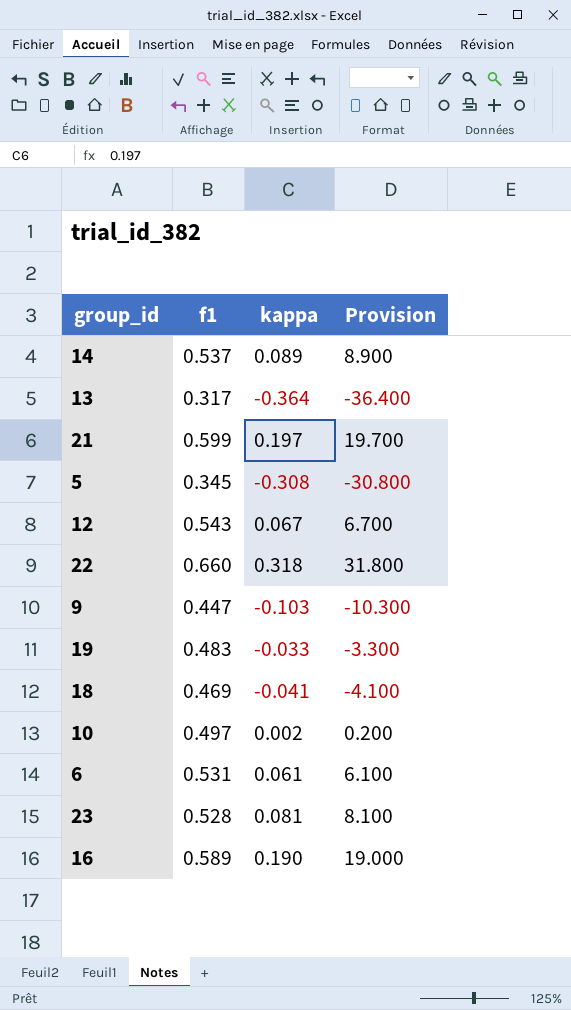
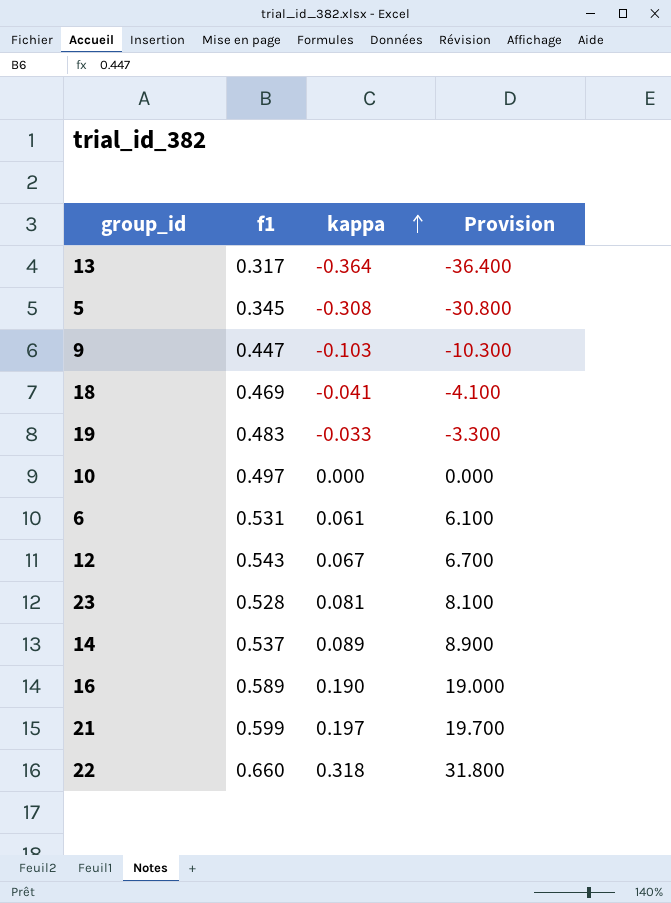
row order: none -> kappa ascending
10 | kappa: 0.002 -> 0.000
10 | Provision: 0.200 -> 0.000

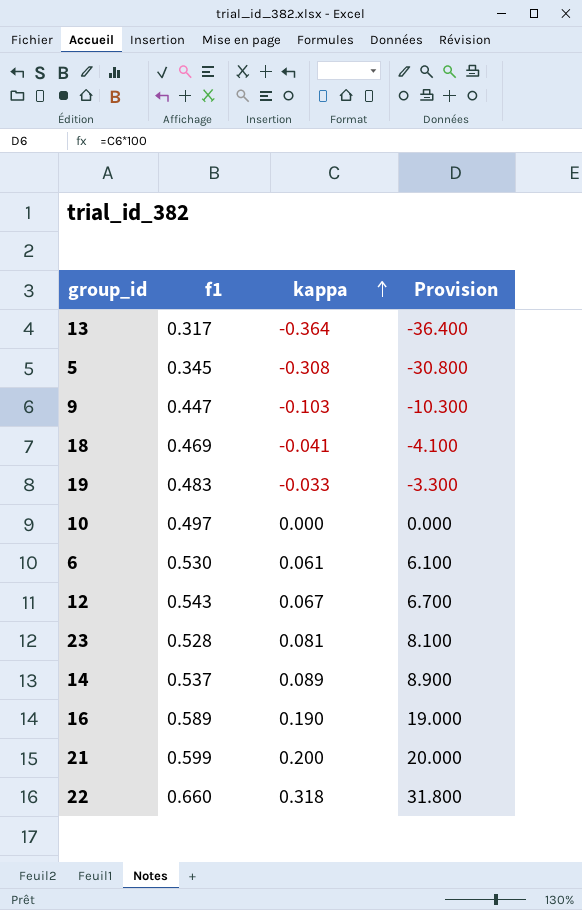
6 | f1: 0.531 -> 0.530
21 | kappa: 0.197 -> 0.200
21 | Provision: 19.700 -> 20.000

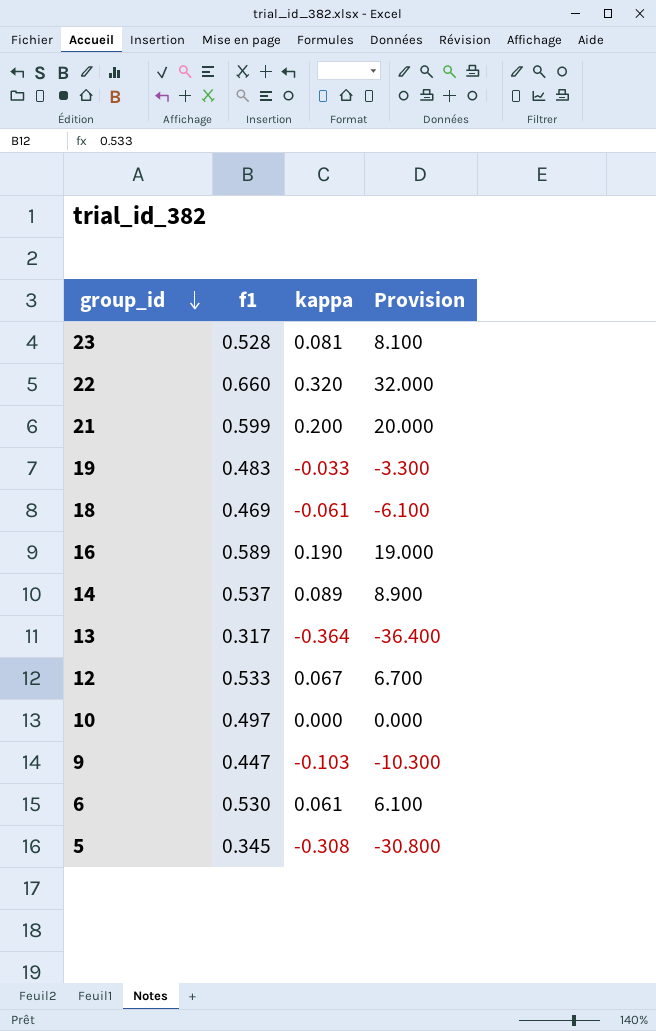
row order: kappa ascending -> group_id descending
22 | kappa: 0.318 -> 0.320
22 | Provision: 31.800 -> 32.000
18 | kappa: -0.041 -> -0.061
18 | Provision: -4.100 -> -6.100
12 | f1: 0.543 -> 0.533

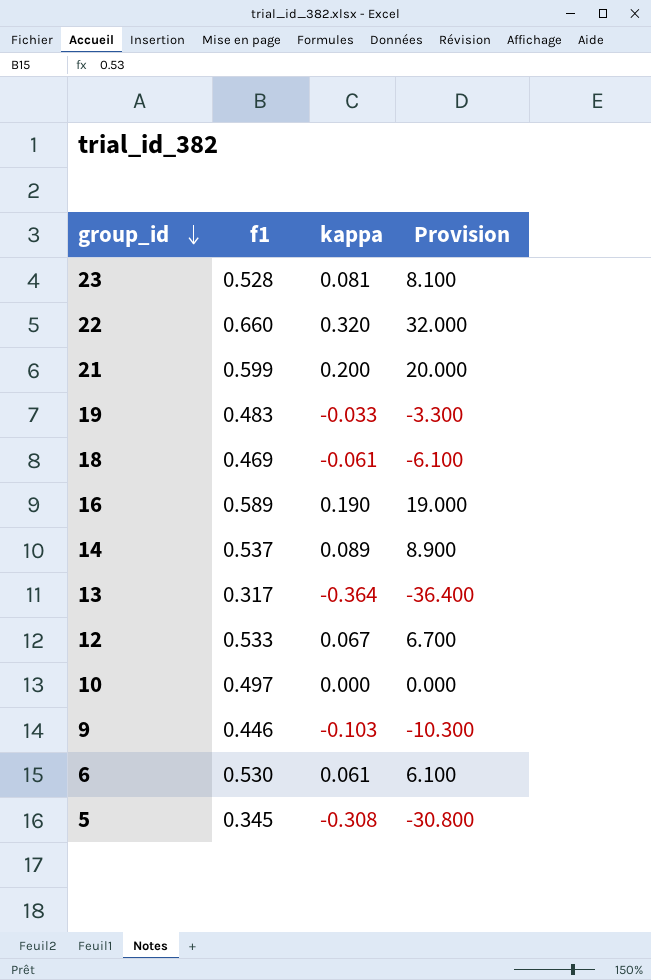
9 | f1: 0.447 -> 0.446

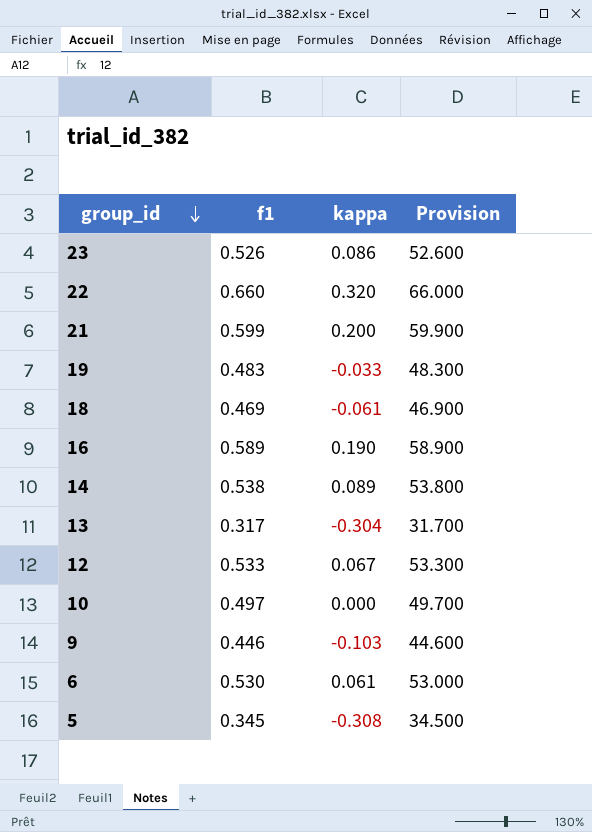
column Provision | formula: [kappa] * 100 -> [f1] * 100
23 | f1: 0.528 -> 0.526
23 | kappa: 0.081 -> 0.086
14 | f1: 0.537 -> 0.538
13 | kappa: -0.364 -> -0.304

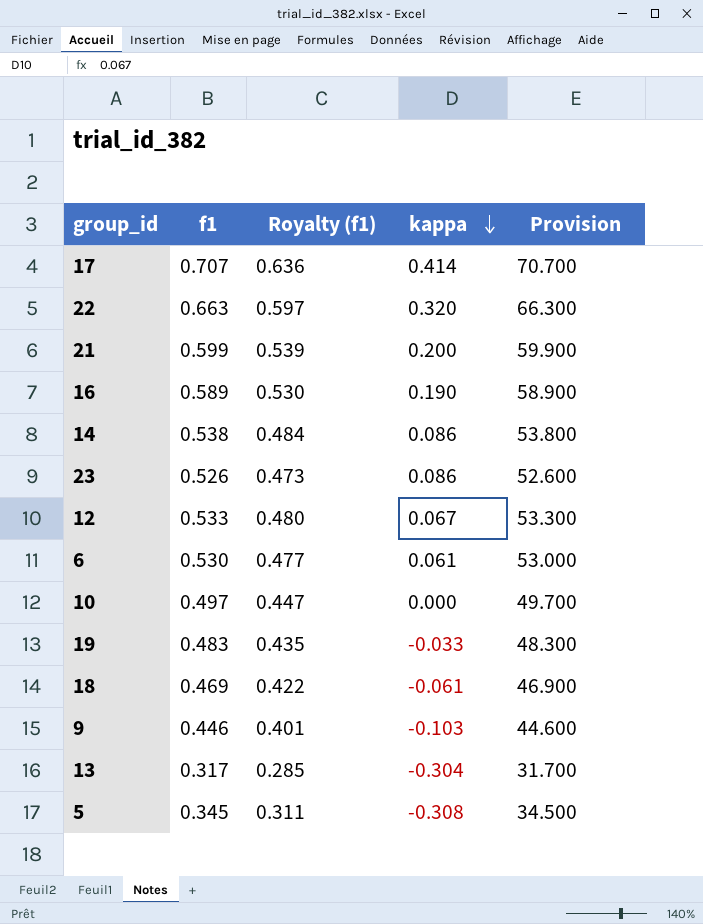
row order: group_id descending -> kappa descending
column Royalty (f1) | formula: none -> [f1] * 0.9
row 17: none -> 0.707 | 0.636 | 0.414 | 70.700
22 | f1: 0.660 -> 0.663
22 | Provision: 66.000 -> 66.300
14 | kappa: 0.089 -> 0.086

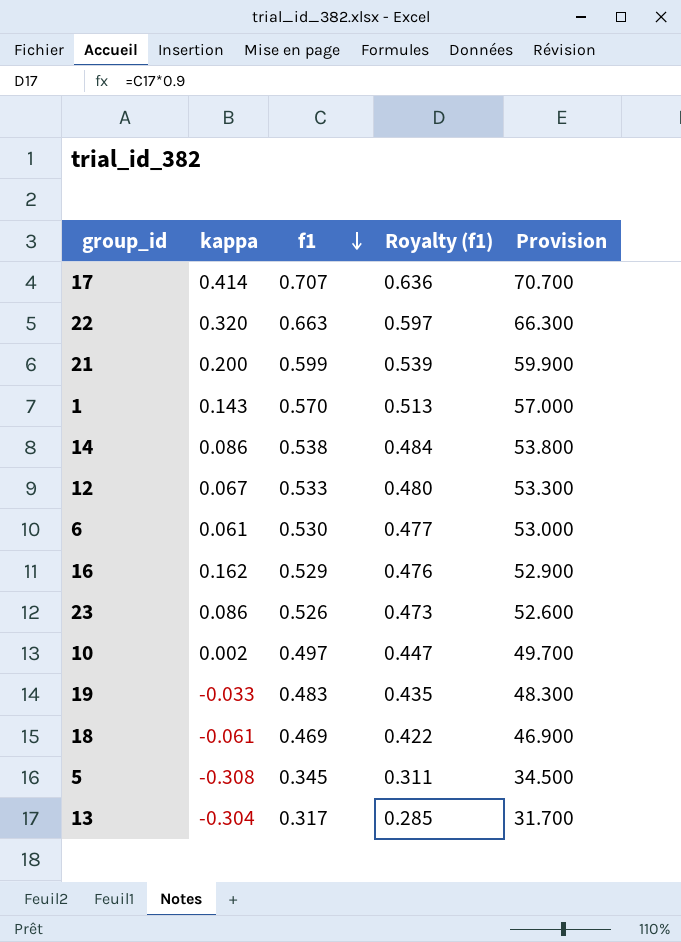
row order: kappa descending -> f1 descending
column kappa | position: 4 -> 2
row 9: 0.446 | 0.401 | -0.103 | 44.600 -> none
row 1: none -> 0.143 | 0.570 | 0.513 | 57.000
16 | kappa: 0.190 -> 0.162
16 | f1: 0.589 -> 0.529
16 | Royalty (f1): 0.530 -> 0.476
16 | Provision: 58.900 -> 52.900
10 | kappa: 0.000 -> 0.002

